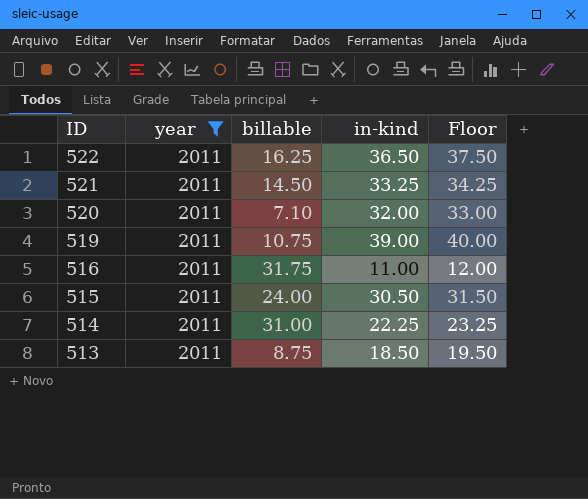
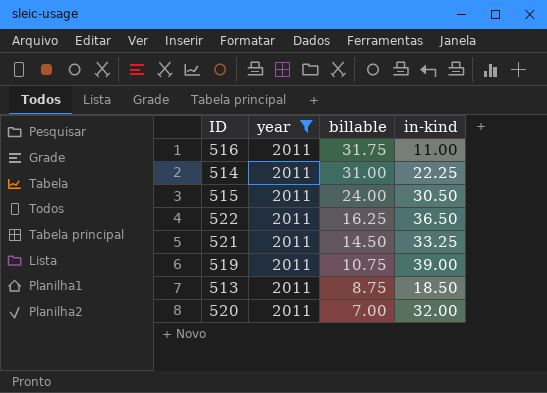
row order: ID descending -> billable descending
column Floor | formula: [in-kind] + 1 -> none
520 | billable: 7.10 -> 7.00

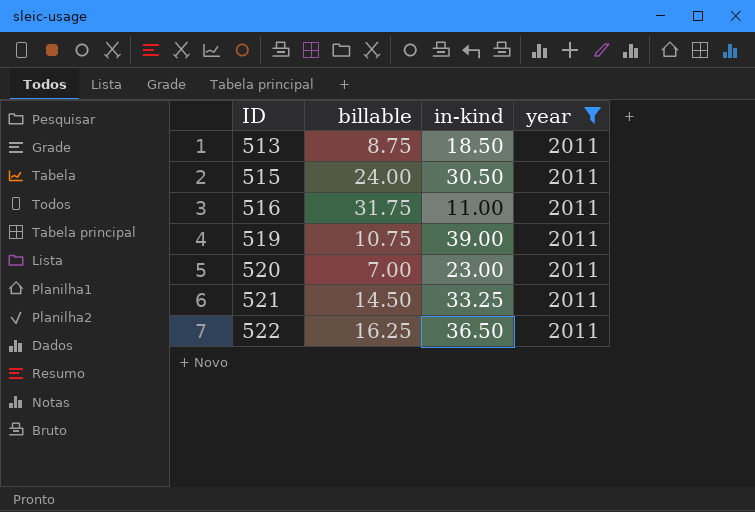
row order: billable descending -> ID ascending
column year | position: 2 -> 4
row 514: 2011 | 31.00 | 22.25 -> none
520 | in-kind: 32.00 -> 23.00

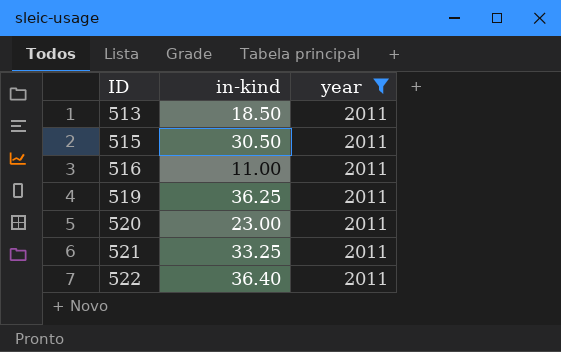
column billable | position: 2 -> none
519 | in-kind: 39.00 -> 36.25
522 | in-kind: 36.50 -> 36.40

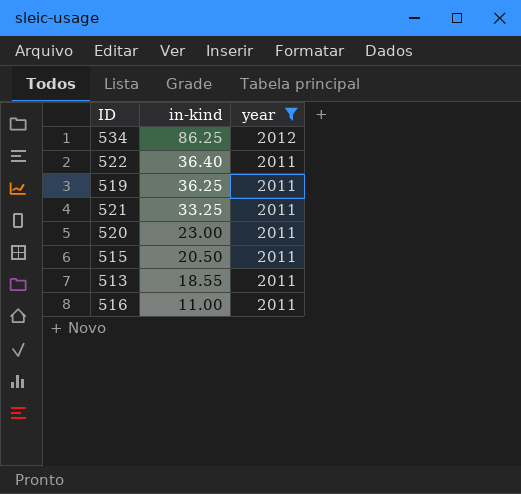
row order: ID ascending -> in-kind descending
row 534: none -> 86.25 | 2012
515 | in-kind: 30.50 -> 20.50
513 | in-kind: 18.50 -> 18.55

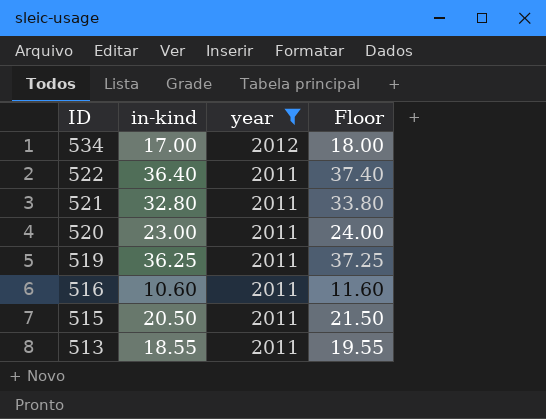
row order: in-kind descending -> ID descending
column Floor | formula: none -> [in-kind] + 1
534 | in-kind: 86.25 -> 17.00
521 | in-kind: 33.25 -> 32.80
516 | in-kind: 11.00 -> 10.60

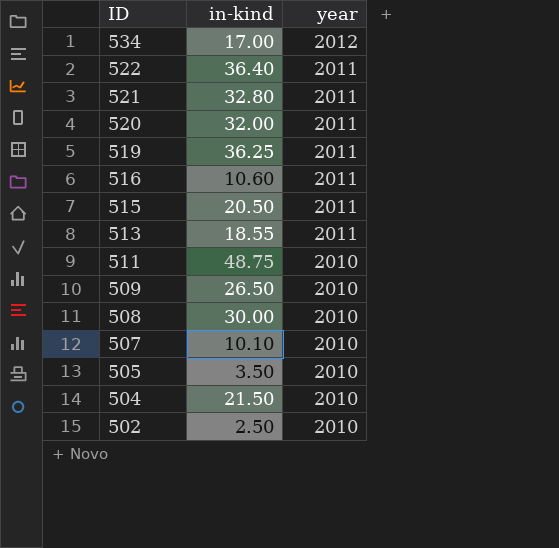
filter: year != 2010 -> none
column Floor | formula: [in-kind] + 1 -> none
520 | in-kind: 23.00 -> 32.00

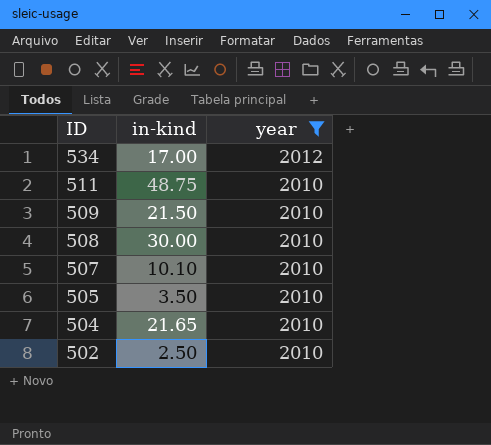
filter: none -> year != 2011
509 | in-kind: 26.50 -> 21.50
504 | in-kind: 21.50 -> 21.65

